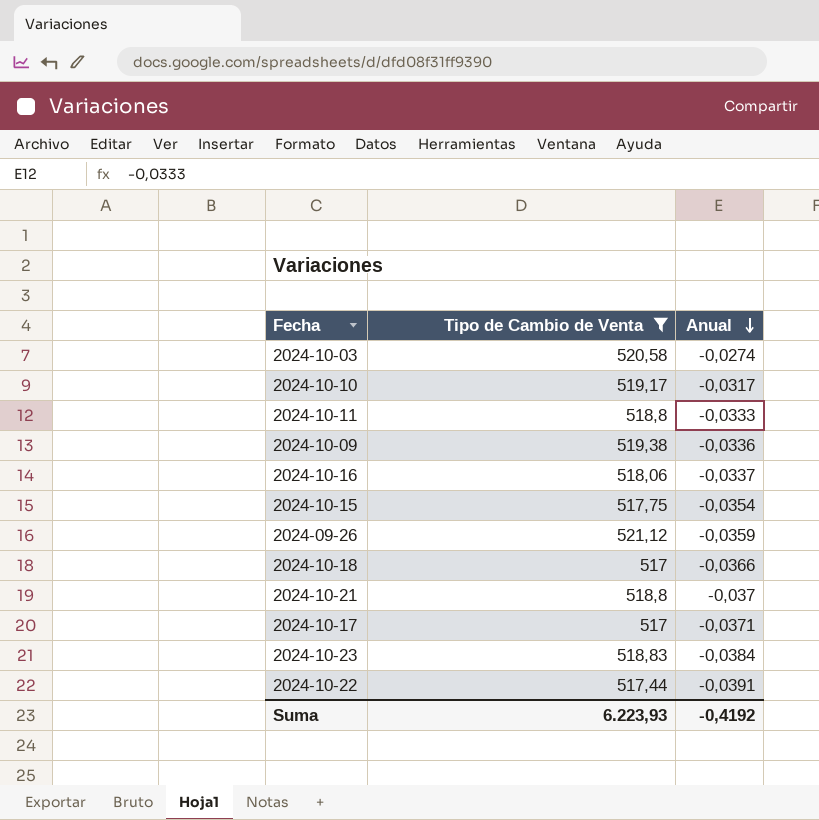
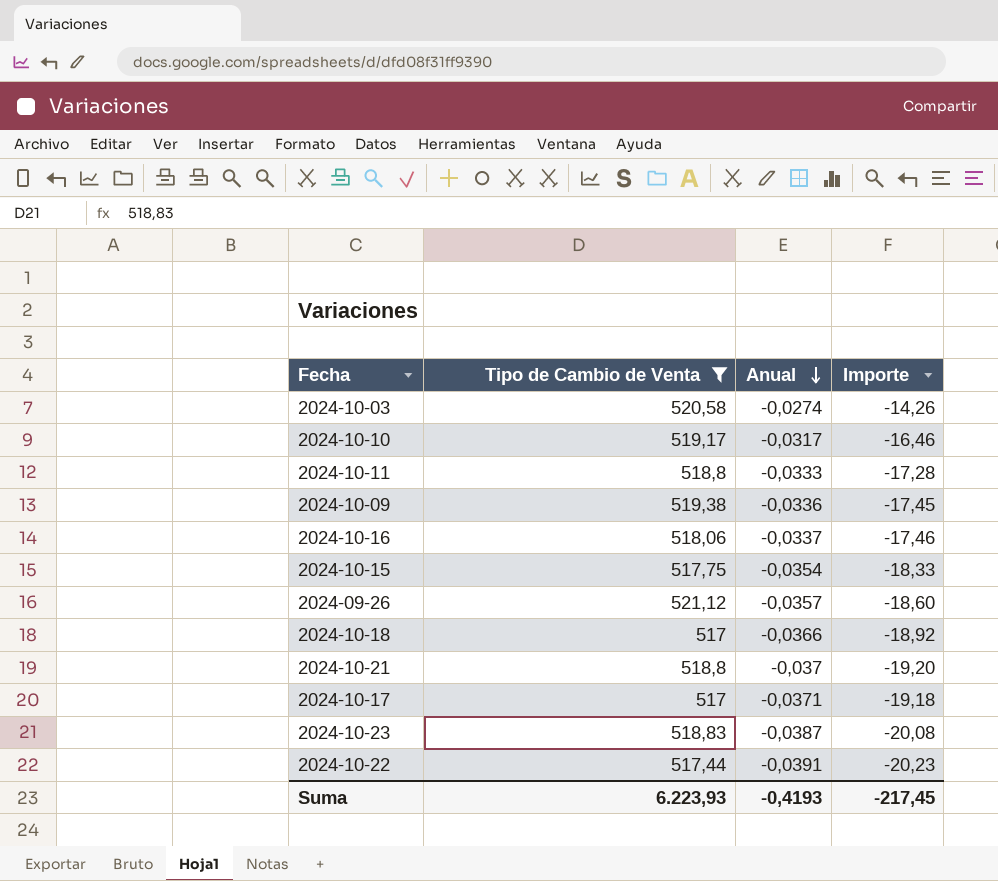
column Importe | formula: none -> [Tipo de Cambio de Venta] * [Anual]
2024-09-26 | Anual: -0,0359 -> -0,0357
2024-10-23 | Anual: -0,0384 -> -0,0387
Suma | Anual: -0,4192 -> -0,4193

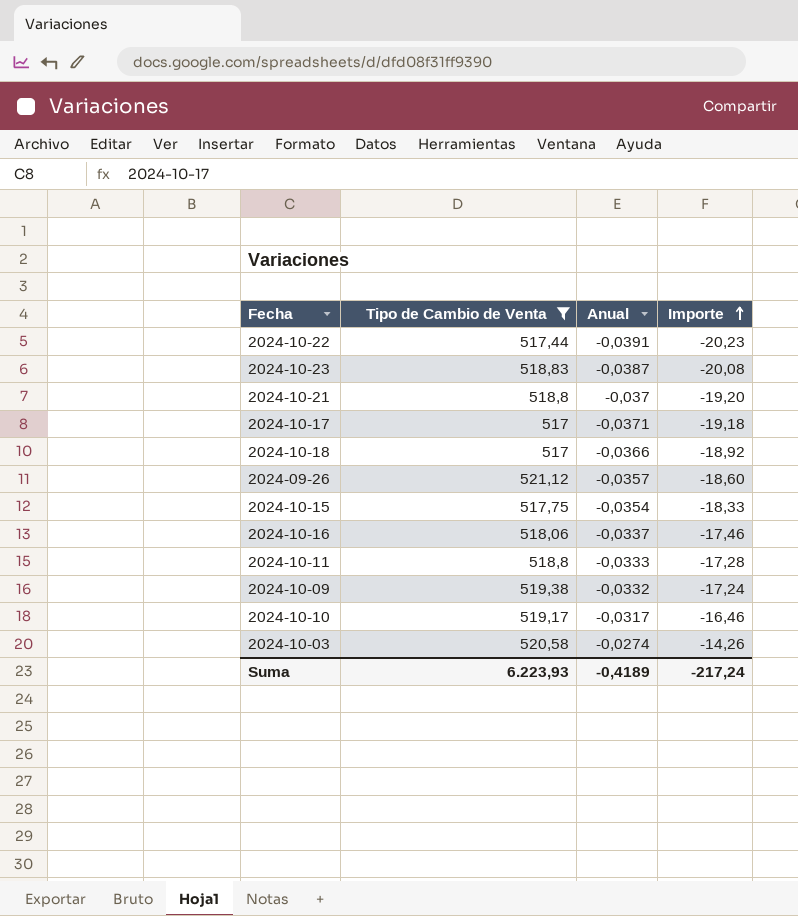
row order: Anual descending -> Importe ascending
2024-10-09 | Anual: -0,0336 -> -0,0332
2024-10-09 | Importe: -17,45 -> -17,24
Suma | Anual: -0,4193 -> -0,4189
Suma | Importe: -217,45 -> -217,24

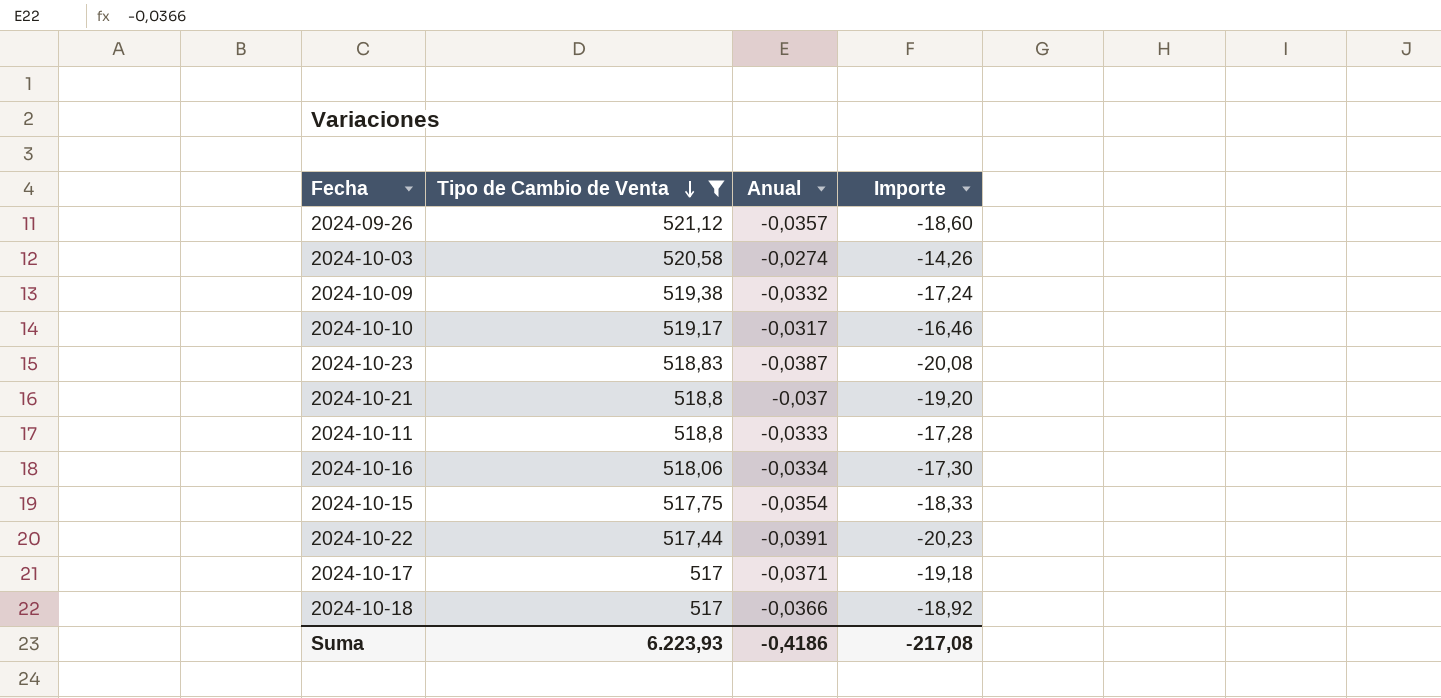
row order: Importe ascending -> Tipo de Cambio de Venta descending
2024-10-16 | Anual: -0,0337 -> -0,0334
2024-10-16 | Importe: -17,46 -> -17,30
Suma | Anual: -0,4189 -> -0,4186
Suma | Importe: -217,24 -> -217,08

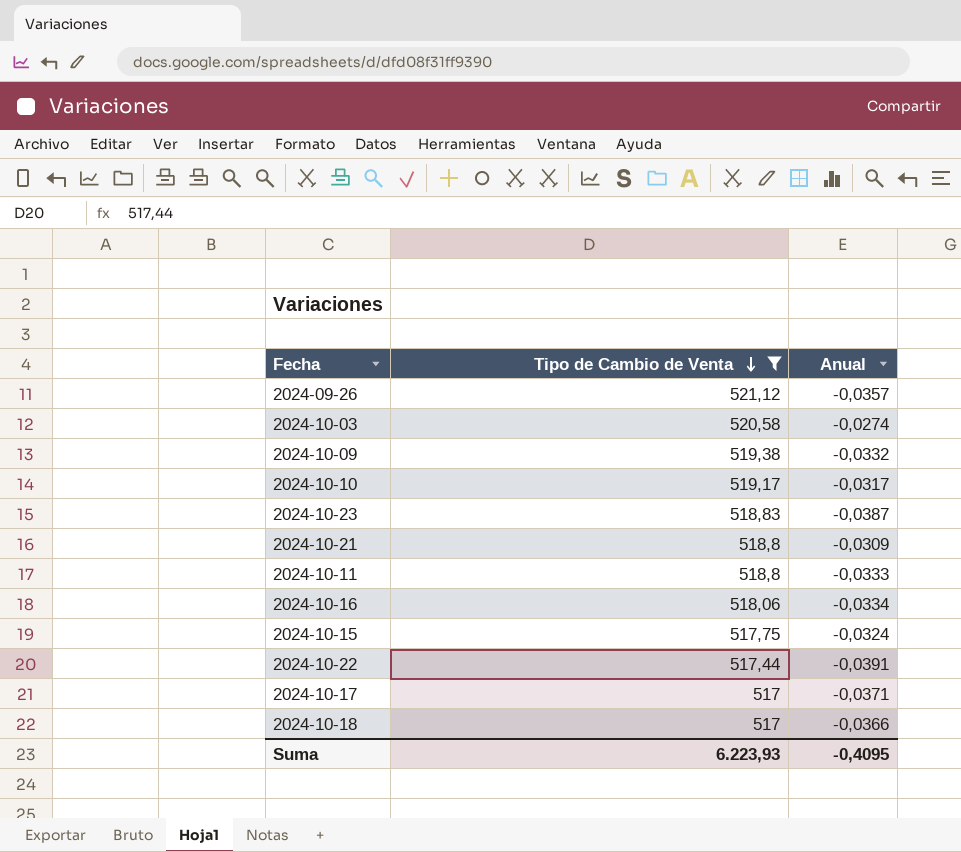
column Importe | formula: [Tipo de Cambio de Venta] * [Anual] -> none
2024-10-21 | Anual: -0,037 -> -0,0309
2024-10-15 | Anual: -0,0354 -> -0,0324
Suma | Anual: -0,4186 -> -0,4095

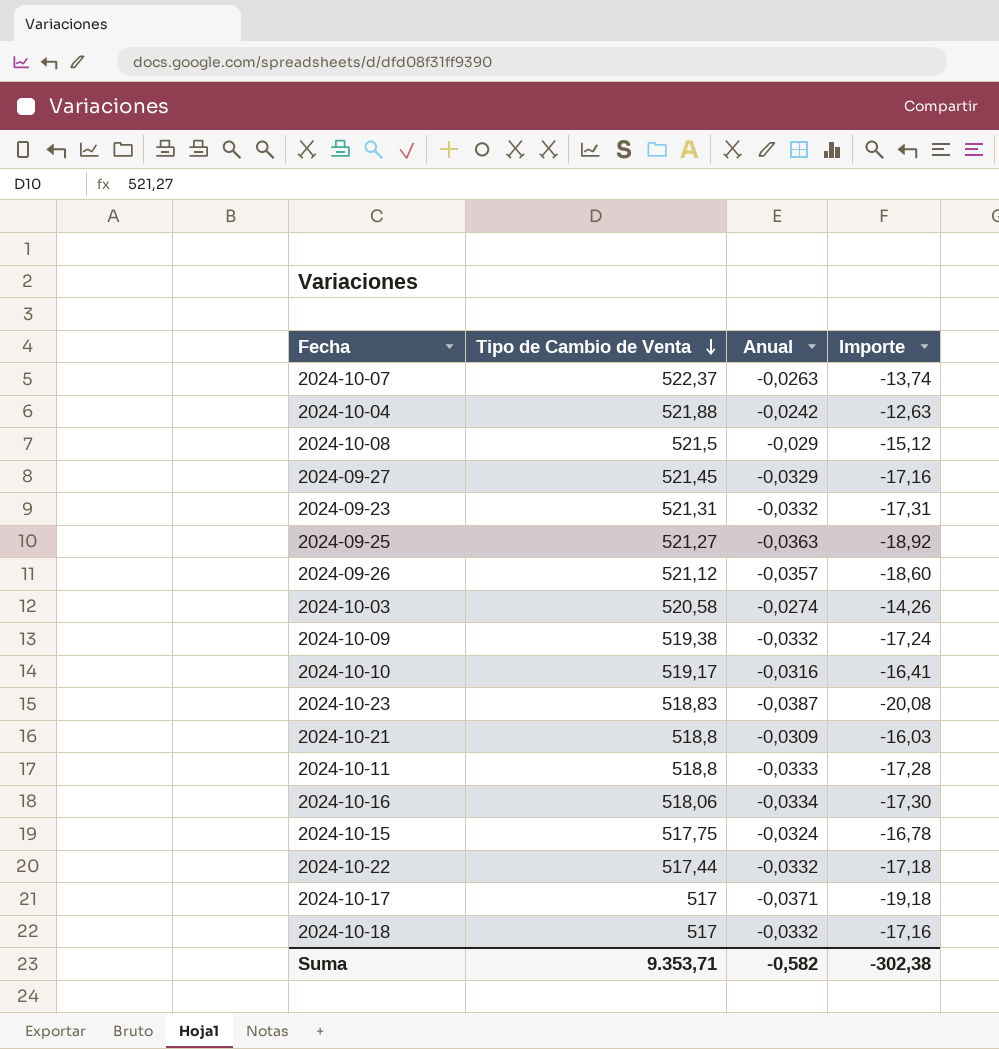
filter: Tipo de Cambio de Venta <= 521,12 -> none
column Importe | formula: none -> [Tipo de Cambio de Venta] * [Anual]
2024-10-10 | Anual: -0,0317 -> -0,0316
2024-10-22 | Anual: -0,0391 -> -0,0332
2024-10-18 | Anual: -0,0366 -> -0,0332
Suma | Tipo de Cambio de Venta: 6.223,93 -> 9.353,71
Suma | Anual: -0,4095 -> -0,582

